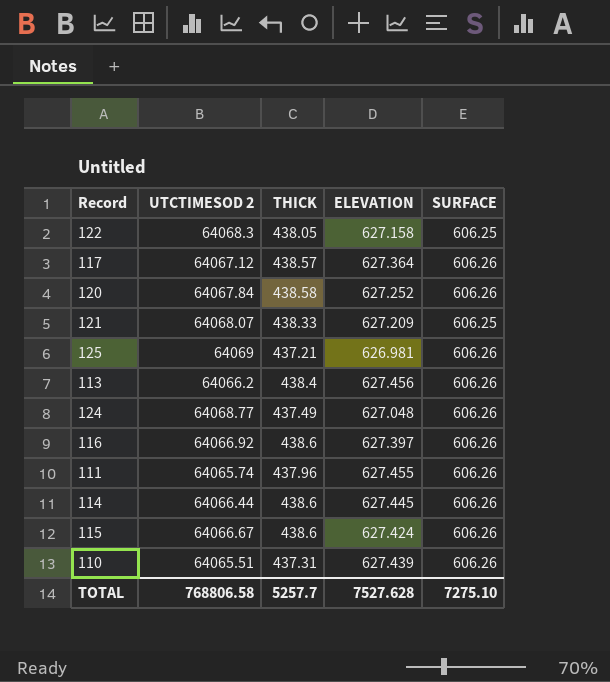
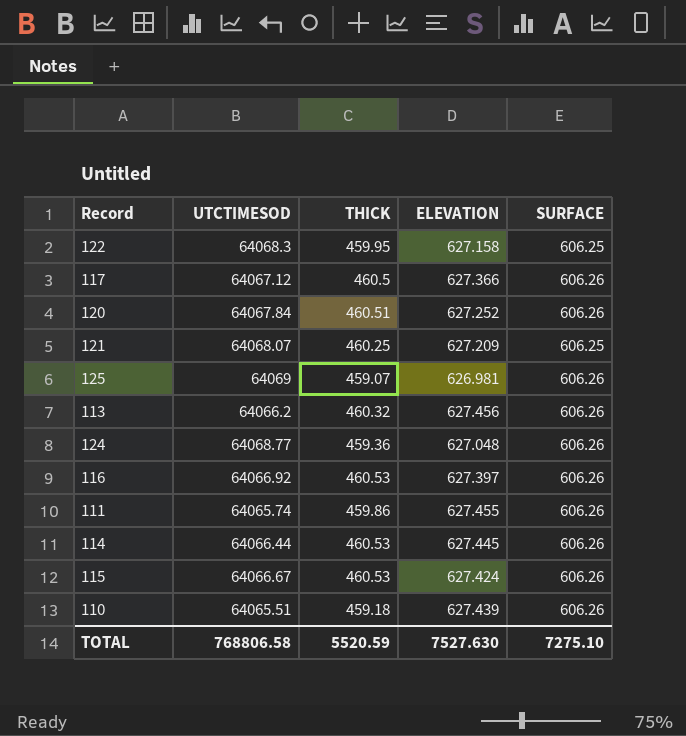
column name: UTCTIMESOD 2 -> UTCTIMESOD
122 | THICK: 438.05 -> 459.95
117 | THICK: 438.57 -> 460.5
117 | ELEVATION: 627.364 -> 627.366
120 | THICK: 438.58 -> 460.51
121 | THICK: 438.33 -> 460.25
125 | THICK: 437.21 -> 459.07
113 | THICK: 438.4 -> 460.32
124 | THICK: 437.49 -> 459.36
116 | THICK: 438.6 -> 460.53
111 | THICK: 437.96 -> 459.86
114 | THICK: 438.6 -> 460.53
115 | THICK: 438.6 -> 460.53
110 | THICK: 437.31 -> 459.18
TOTAL | THICK: 5257.7 -> 5520.59
TOTAL | ELEVATION: 7527.628 -> 7527.630

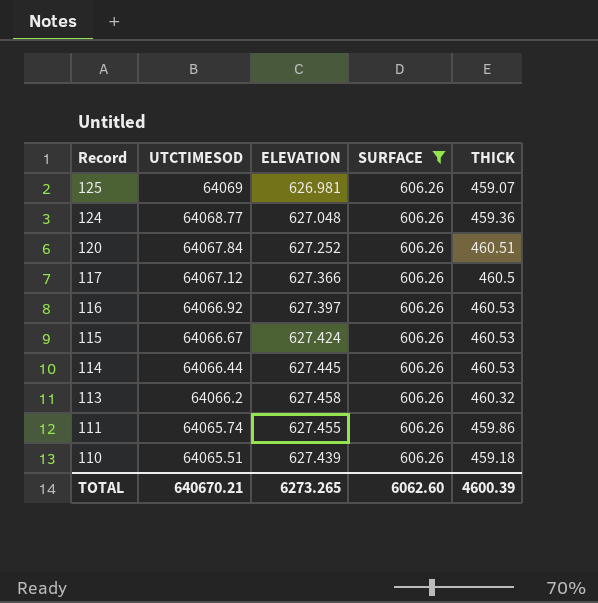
filter: none -> SURFACE = 606.26
row order: none -> Record descending
column THICK | position: 3 -> 5
113 | ELEVATION: 627.456 -> 627.458
TOTAL | UTCTIMESOD: 768806.58 -> 640670.21
TOTAL | ELEVATION: 7527.630 -> 6273.265
TOTAL | SURFACE: 7275.10 -> 6062.60
TOTAL | THICK: 5520.59 -> 4600.39

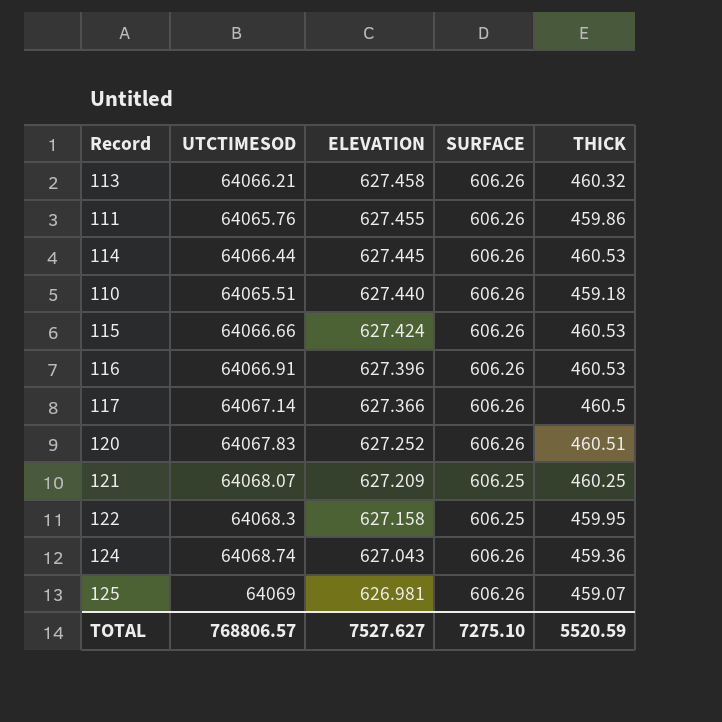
filter: SURFACE = 606.26 -> none
row order: Record descending -> ELEVATION descending
113 | UTCTIMESOD: 64066.2 -> 64066.21
111 | UTCTIMESOD: 64065.74 -> 64065.76
110 | ELEVATION: 627.439 -> 627.440
115 | UTCTIMESOD: 64066.67 -> 64066.66
116 | UTCTIMESOD: 64066.92 -> 64066.91
116 | ELEVATION: 627.397 -> 627.396
117 | UTCTIMESOD: 64067.12 -> 64067.14
120 | UTCTIMESOD: 64067.84 -> 64067.83
124 | UTCTIMESOD: 64068.77 -> 64068.74
124 | ELEVATION: 627.048 -> 627.043
TOTAL | UTCTIMESOD: 640670.21 -> 768806.57
TOTAL | ELEVATION: 6273.265 -> 7527.627
TOTAL | SURFACE: 6062.60 -> 7275.10
TOTAL | THICK: 4600.39 -> 5520.59

